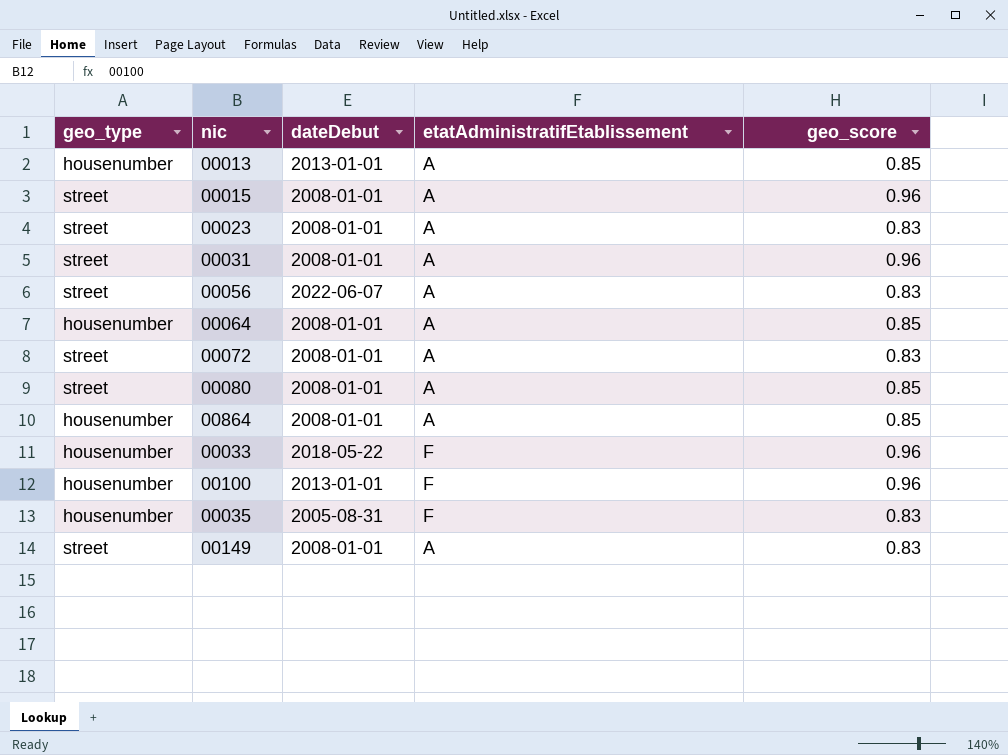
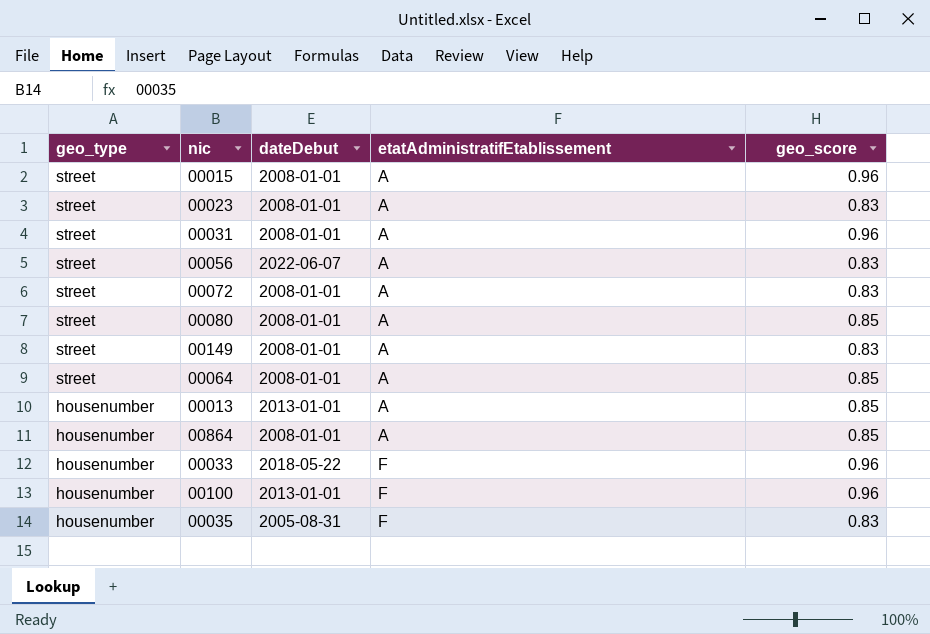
row order: none -> geo_type descending
00064 | geo_type: housenumber -> street

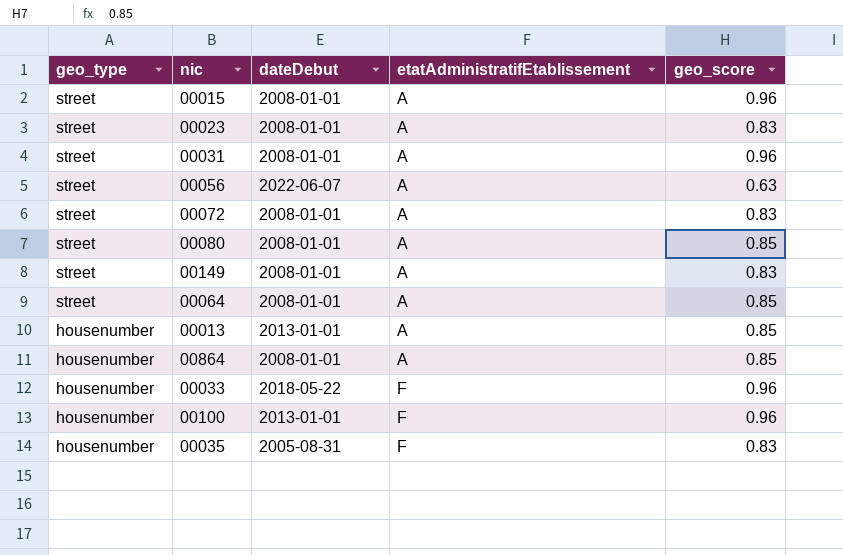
00056 | geo_score: 0.83 -> 0.63

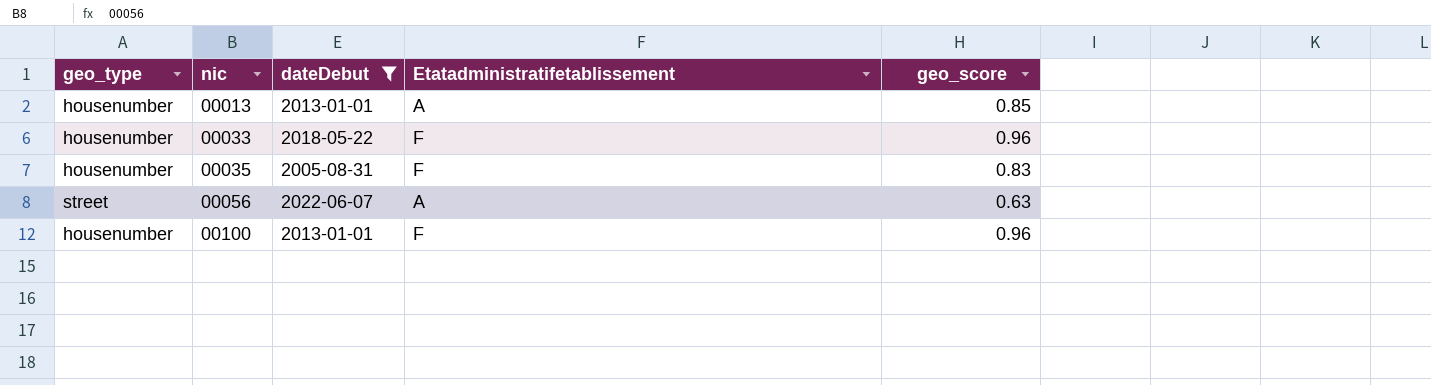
filter: none -> dateDebut != 2008-01-01
row order: geo_type descending -> nic ascending
column name: etatAdministratifEtablissement -> Etatadministratifetablissement

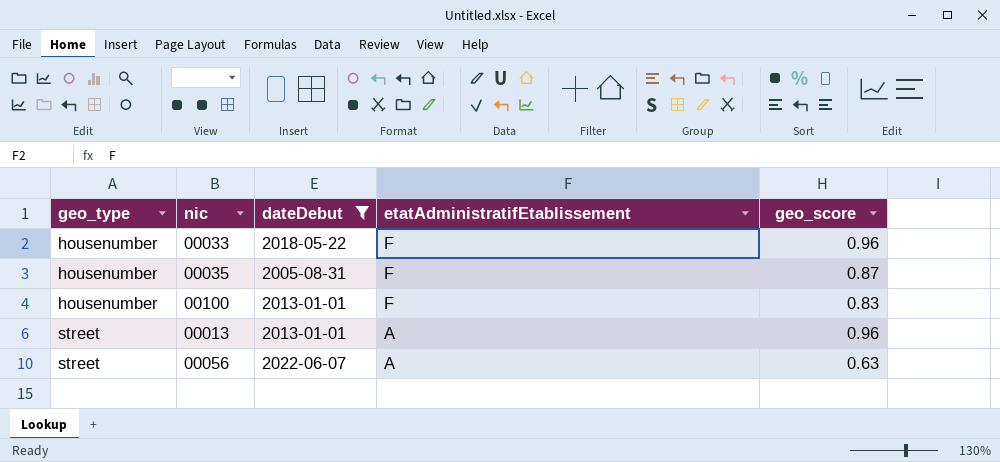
row order: nic ascending -> geo_type ascending
column name: Etatadministratifetablissement -> etatAdministratifEtablissement
00035 | geo_score: 0.83 -> 0.87
00100 | geo_score: 0.96 -> 0.83
00013 | geo_type: housenumber -> street
00013 | geo_score: 0.85 -> 0.96

